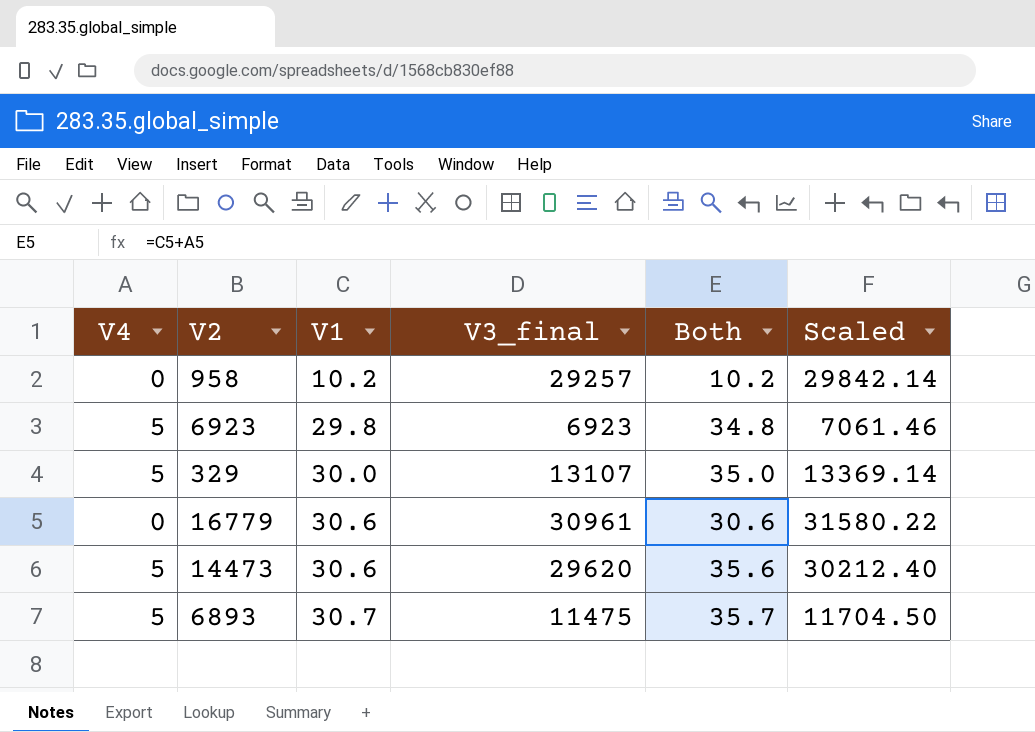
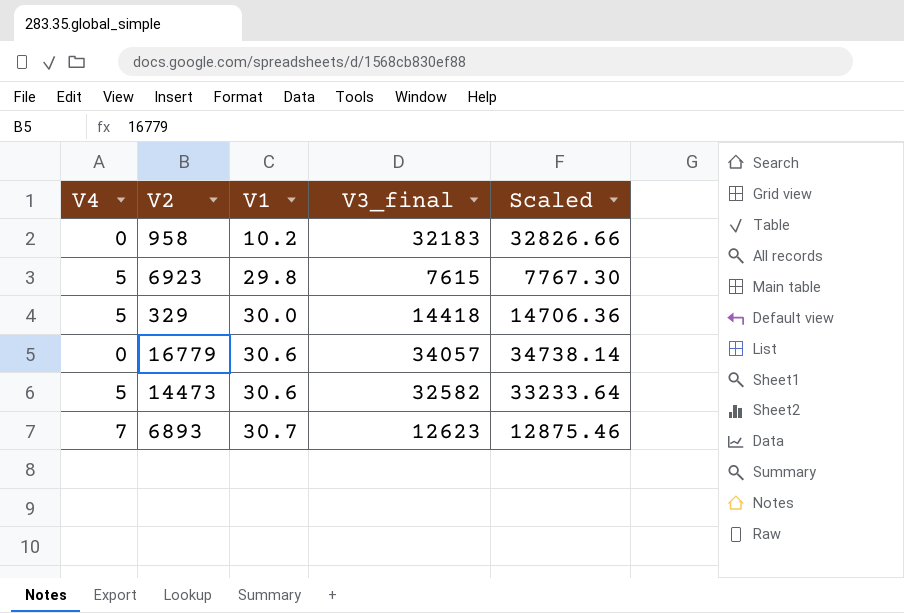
column Both | formula: [V4] + [V1] -> none
958 | V3_final: 29257 -> 32183
958 | Scaled: 29842.14 -> 32826.66
6923 | V3_final: 6923 -> 7615
6923 | Scaled: 7061.46 -> 7767.30
329 | V3_final: 13107 -> 14418
329 | Scaled: 13369.14 -> 14706.36
16779 | V3_final: 30961 -> 34057
16779 | Scaled: 31580.22 -> 34738.14
14473 | V3_final: 29620 -> 32582
14473 | Scaled: 30212.40 -> 33233.64
6893 | V4: 5 -> 7
6893 | V3_final: 11475 -> 12623
6893 | Scaled: 11704.50 -> 12875.46

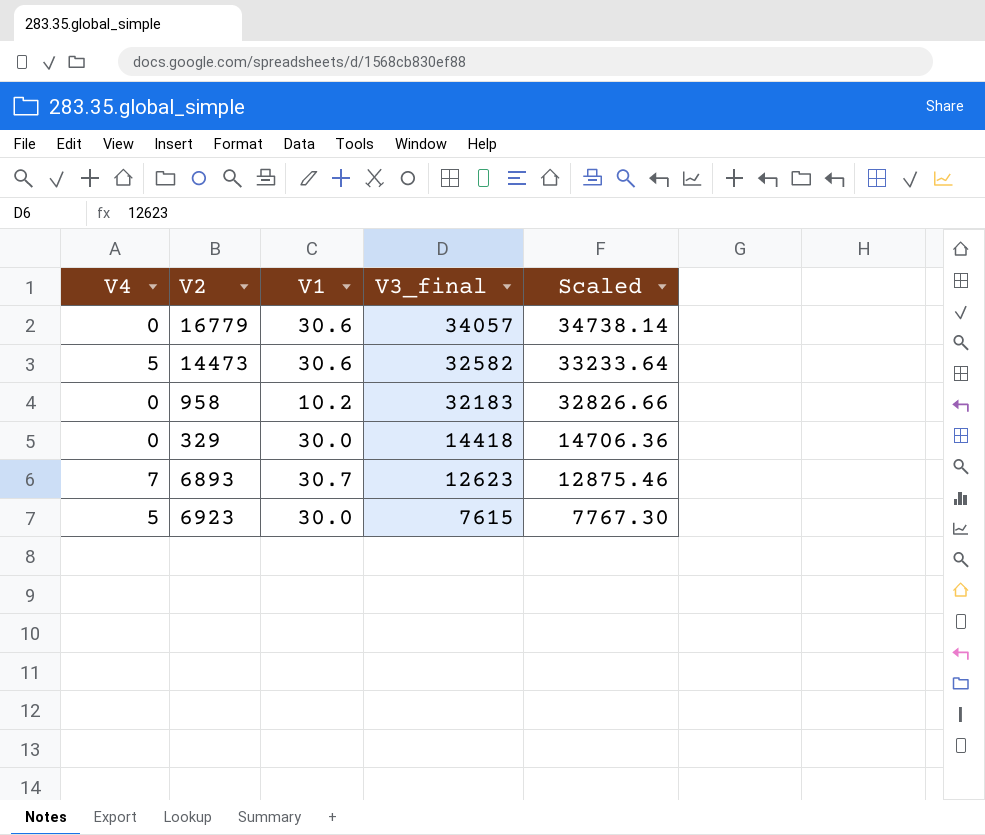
row order: V1 ascending -> V3_final descending
329 | V4: 5 -> 0
6923 | V1: 29.8 -> 30.0

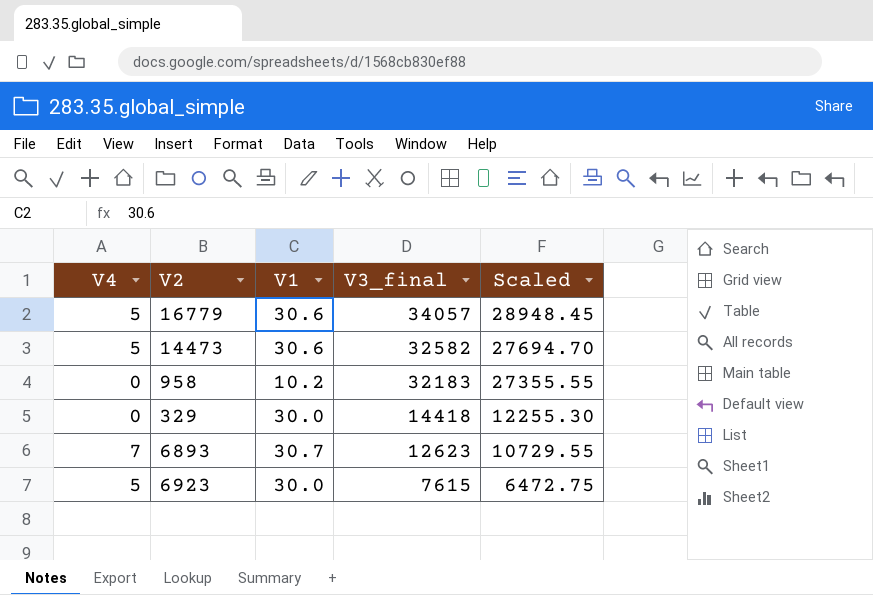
column Scaled | formula: [V3_final] * 1.02 -> [V3_final] * 0.85
16779 | V4: 0 -> 5

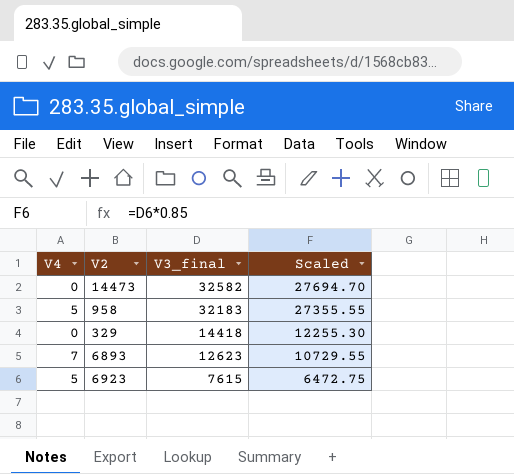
column V1 | position: 3 -> none
row 16779: 5 | 30.6 | 34057 | 28948.45 -> none
14473 | V4: 5 -> 0
958 | V4: 0 -> 5

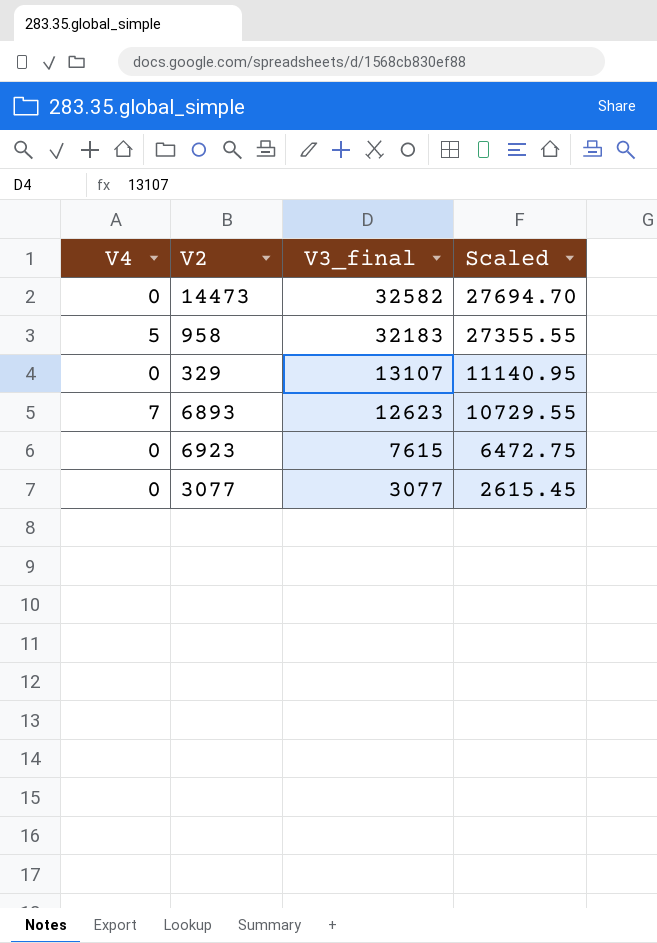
329 | V3_final: 14418 -> 13107
329 | Scaled: 12255.30 -> 11140.95
6923 | V4: 5 -> 0
row 3077: none -> 0 | 3077 | 2615.45

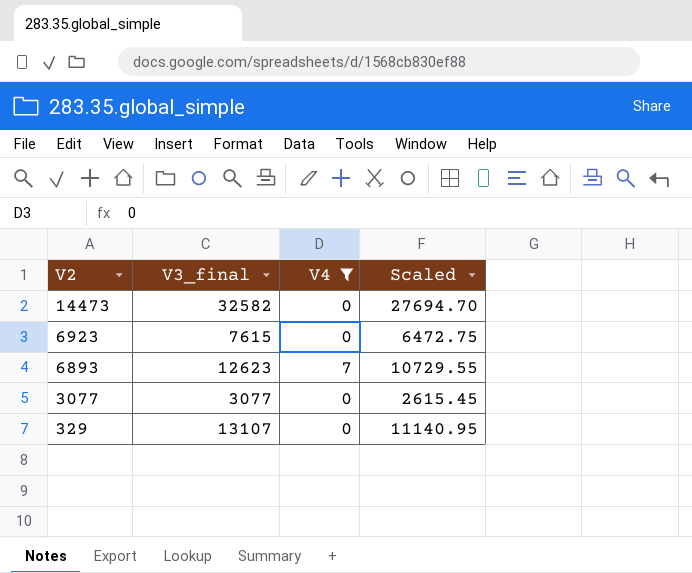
filter: none -> V4 != 5
row order: V3_final descending -> V2 descending
column V4 | position: 1 -> 3

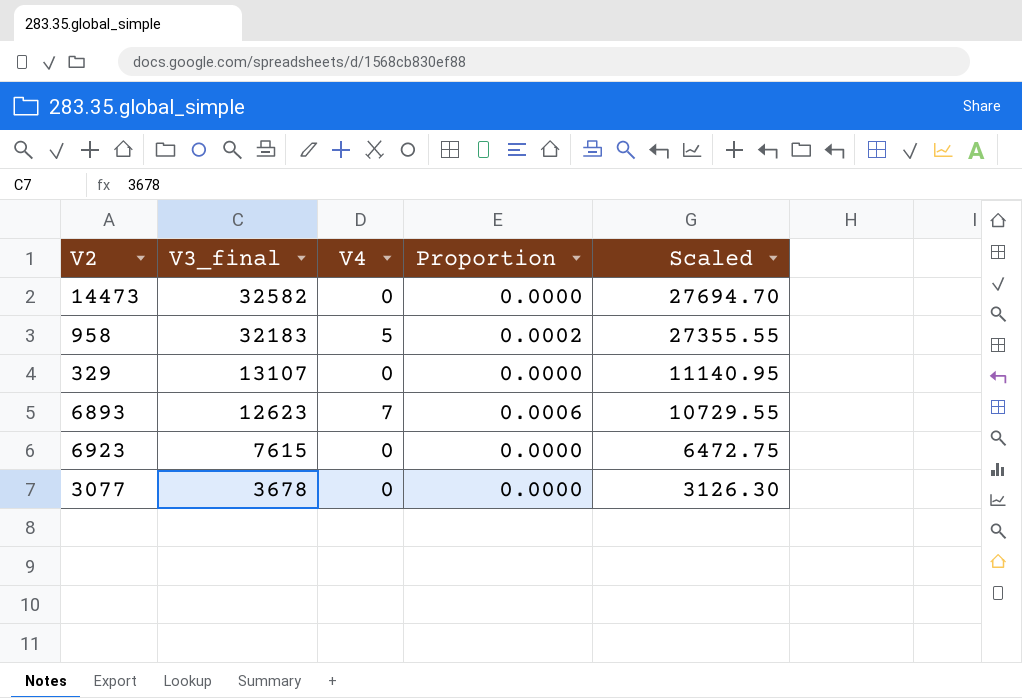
filter: V4 != 5 -> none
row order: V2 descending -> V3_final descending
column Proportion | formula: none -> [V4] / [V3_final]
3077 | V3_final: 3077 -> 3678
3077 | Scaled: 2615.45 -> 3126.30

